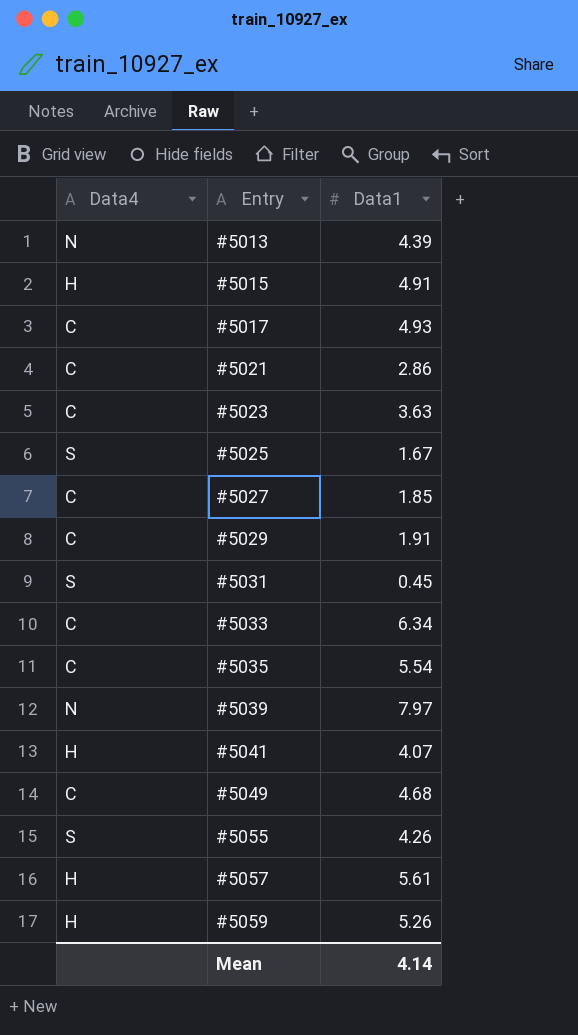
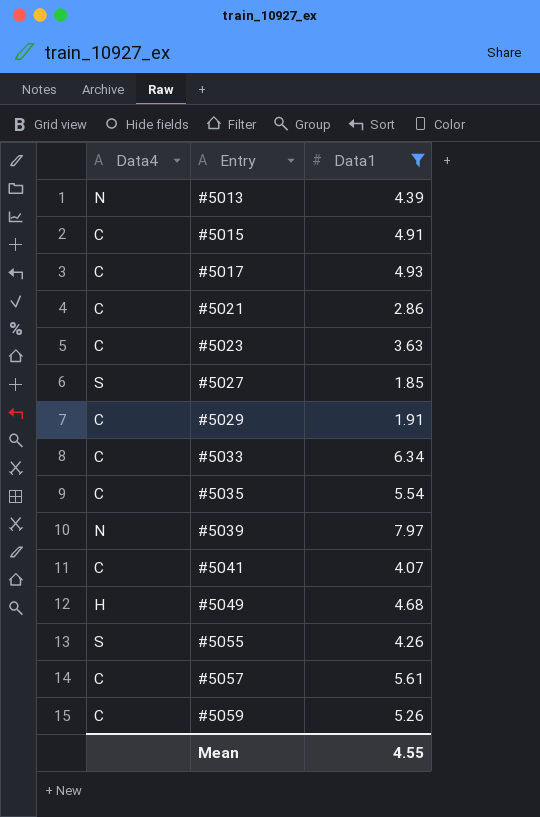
filter: none -> Data1 >= 1.85
#5015 | Data4: H -> C
#5027 | Data4: C -> S
#5041 | Data4: H -> C
#5049 | Data4: C -> H
#5057 | Data4: H -> C
#5059 | Data4: H -> C
Mean | Data1: 4.14 -> 4.55

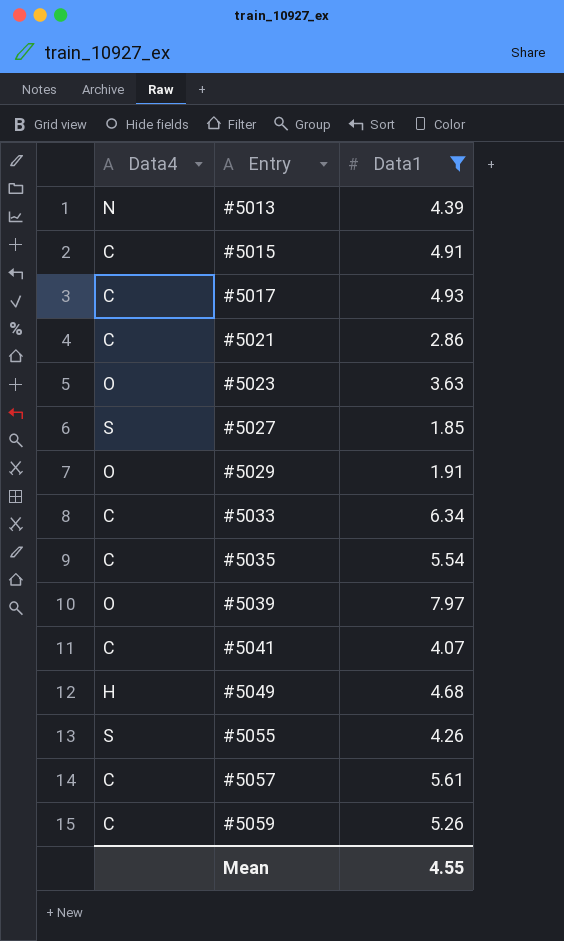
#5023 | Data4: C -> O
#5029 | Data4: C -> O
#5039 | Data4: N -> O

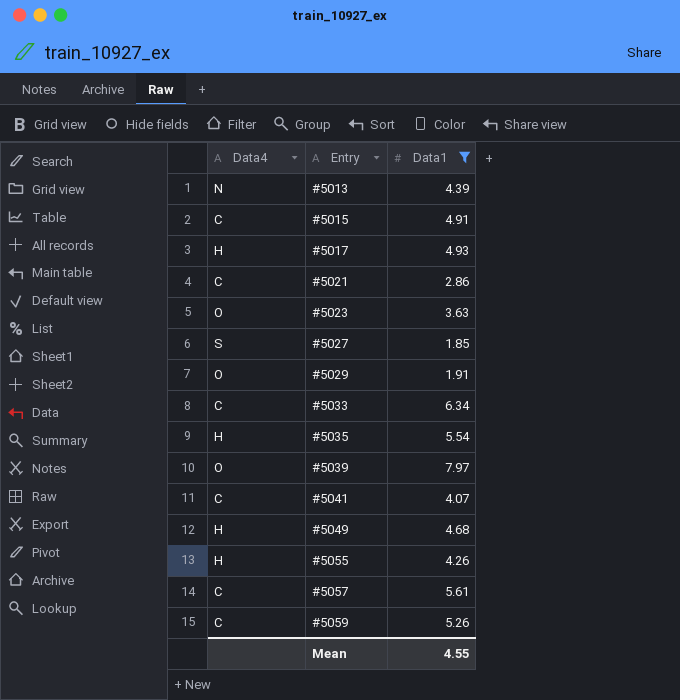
#5017 | Data4: C -> H
#5035 | Data4: C -> H
#5055 | Data4: S -> H

